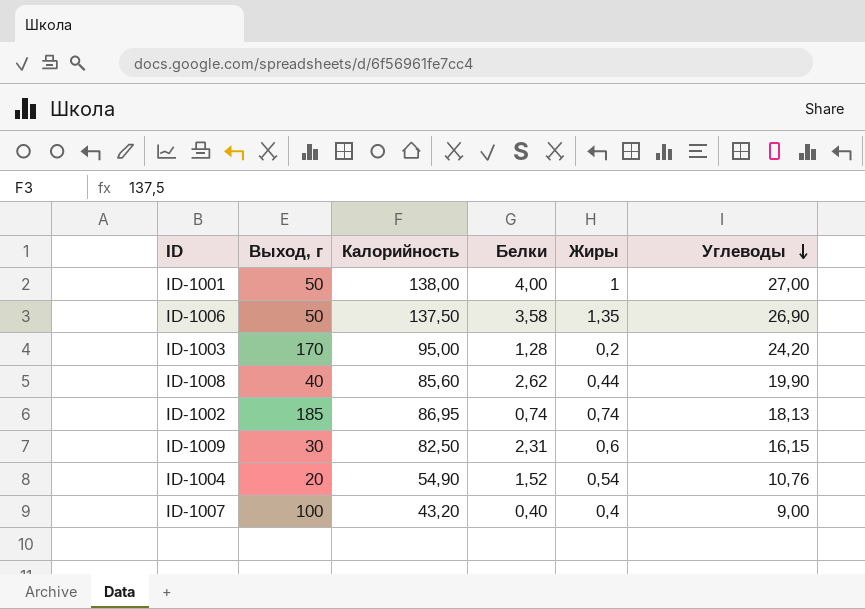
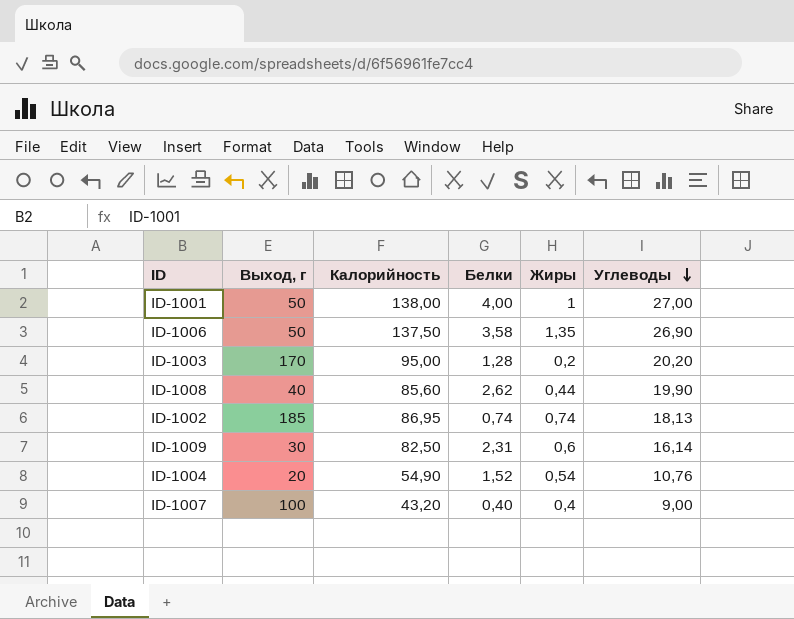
ID-1003 | Углеводы: 24,20 -> 20,20
ID-1009 | Углеводы: 16,15 -> 16,14

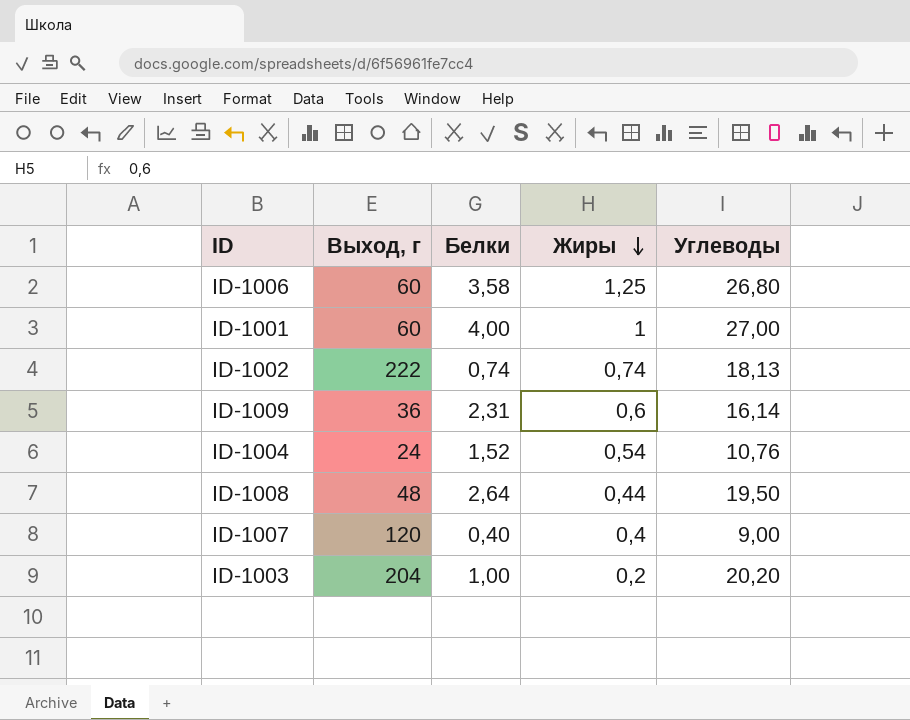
row order: Углеводы descending -> Жиры descending
column Калорийность | position: 3 -> none
ID-1006 | Выход, г: 50 -> 60
ID-1006 | Жиры: 1,35 -> 1,25
ID-1006 | Углеводы: 26,90 -> 26,80
ID-1001 | Выход, г: 50 -> 60
ID-1002 | Выход, г: 185 -> 222
ID-1009 | Выход, г: 30 -> 36
ID-1004 | Выход, г: 20 -> 24
ID-1008 | Выход, г: 40 -> 48
ID-1008 | Белки: 2,62 -> 2,64
ID-1008 | Углеводы: 19,90 -> 19,50
ID-1007 | Выход, г: 100 -> 120
ID-1003 | Выход, г: 170 -> 204
ID-1003 | Белки: 1,28 -> 1,00

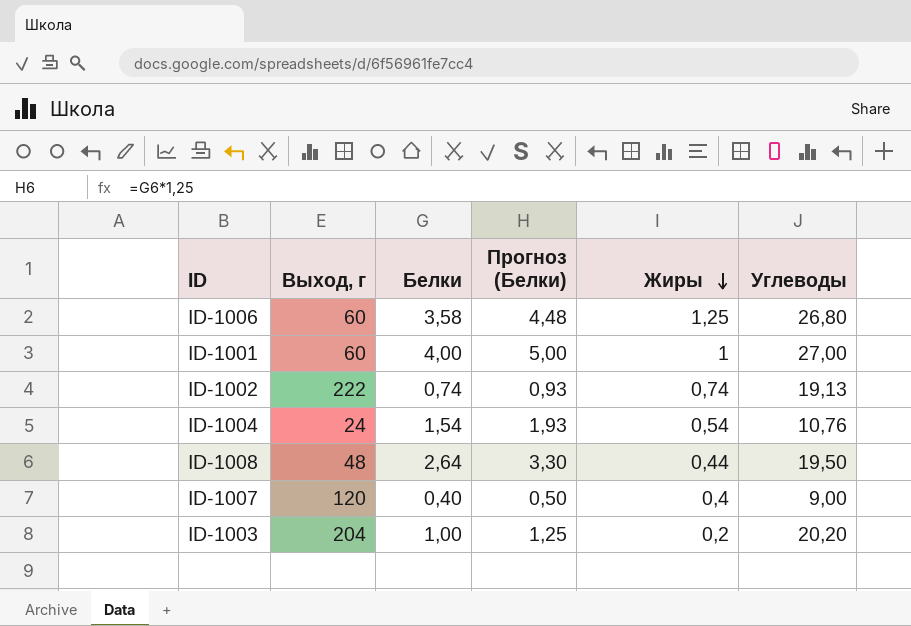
column Прогноз (Белки) | formula: none -> [Белки] * 1,25
row ID-1009: 36 | 2,31 | 0,6 | 16,14 -> none
ID-1002 | Углеводы: 18,13 -> 19,13
ID-1004 | Белки: 1,52 -> 1,54

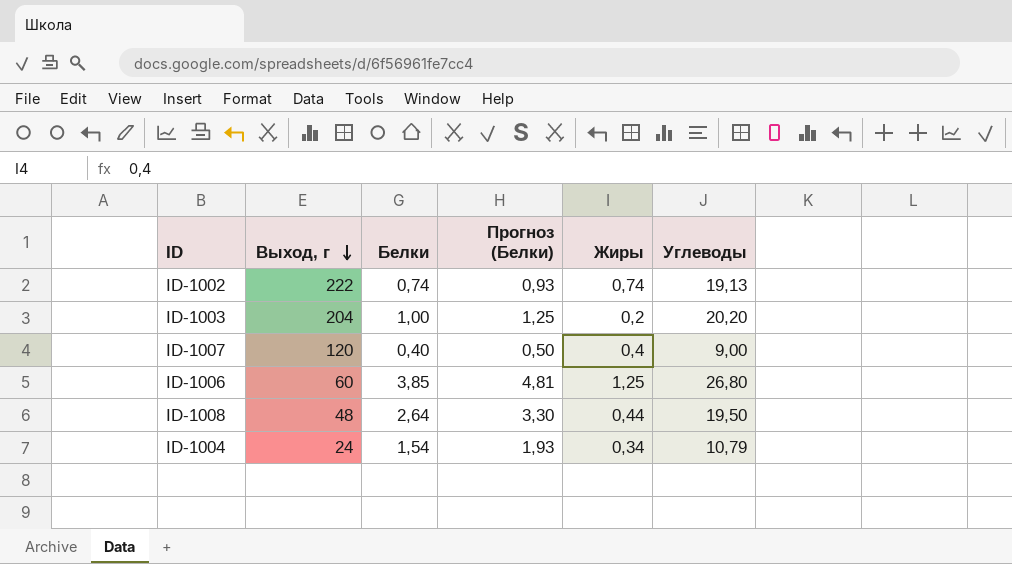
row order: Жиры descending -> Выход, г descending
row ID-1001: 60 | 4,00 | 5,00 | 1 | 27,00 -> none
ID-1006 | Белки: 3,58 -> 3,85
ID-1006 | Прогноз (Белки): 4,48 -> 4,81
ID-1004 | Жиры: 0,54 -> 0,34
ID-1004 | Углеводы: 10,76 -> 10,79

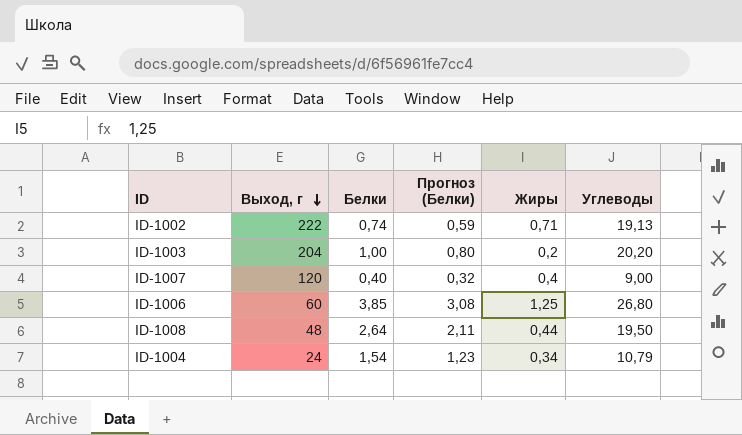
column Прогноз (Белки) | formula: [Белки] * 1,25 -> [Белки] * 0,8
ID-1002 | Жиры: 0,74 -> 0,71

